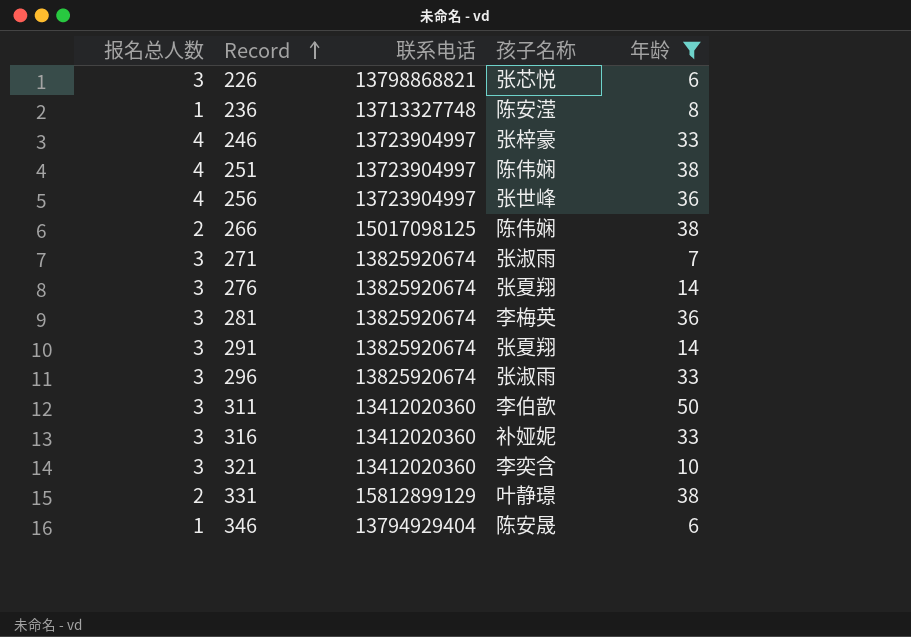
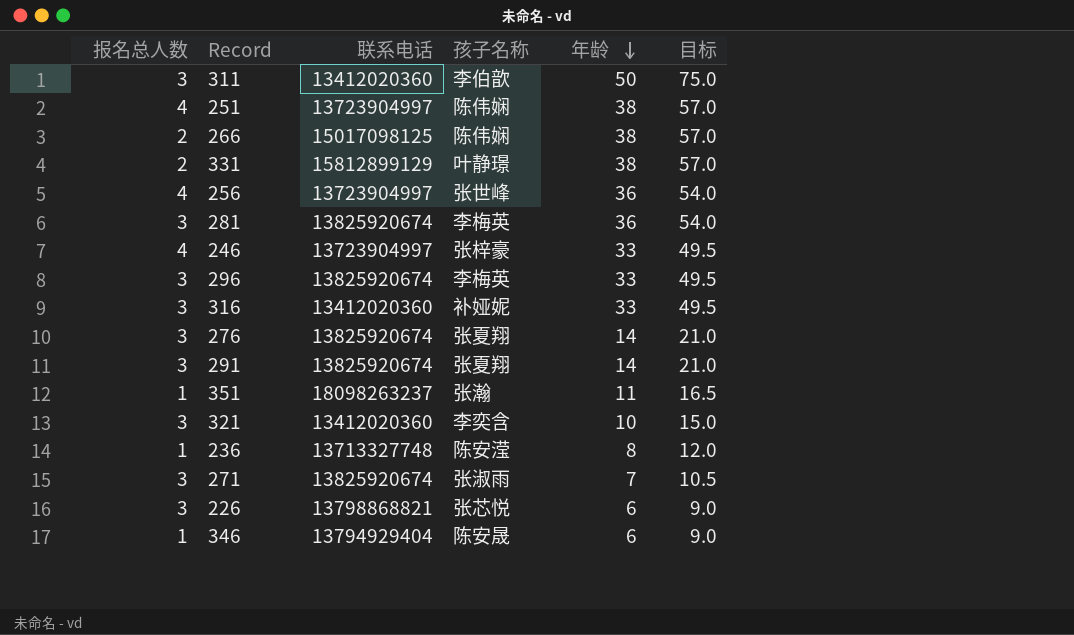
filter: 年龄 != 11 -> none
row order: Record ascending -> 年龄 descending
column 目标 | formula: none -> [年龄] * 1.5
296 | 孩子名称: 张淑雨 -> 李梅英

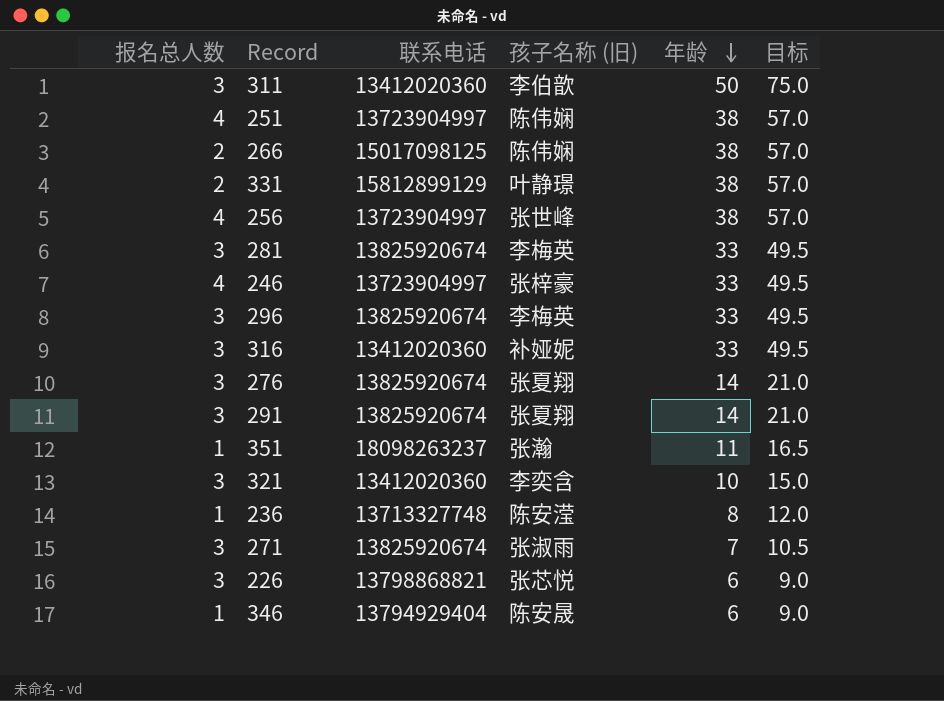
column name: 孩子名称 -> 孩子名称 (旧)
256 | 年龄: 36 -> 38
256 | 目标: 54.0 -> 57.0
281 | 年龄: 36 -> 33
281 | 目标: 54.0 -> 49.5

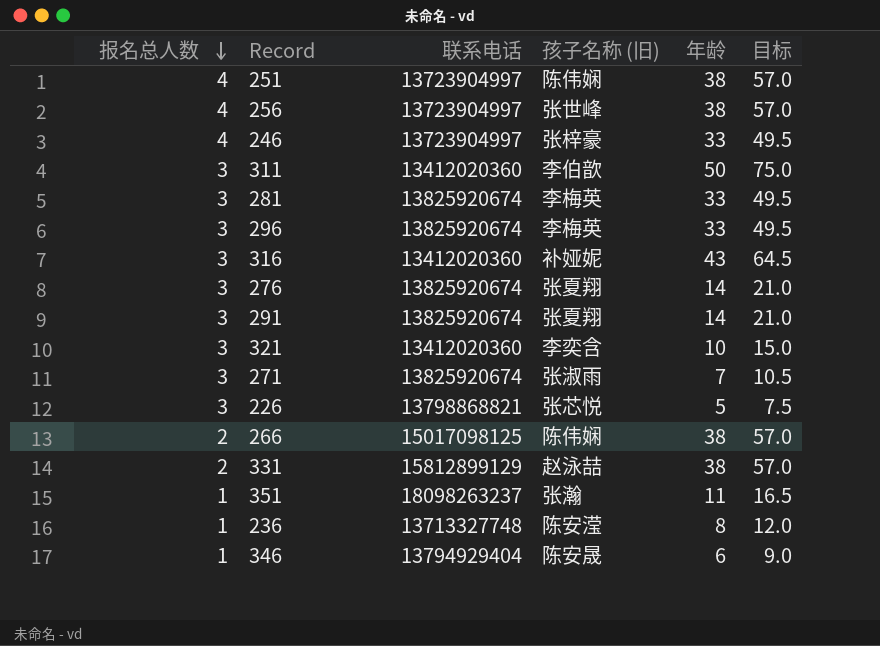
row order: 年龄 descending -> 报名总人数 descending
316 | 年龄: 33 -> 43
316 | 目标: 49.5 -> 64.5
226 | 年龄: 6 -> 5
226 | 目标: 9.0 -> 7.5
331 | 孩子名称 (旧): 叶静璟 -> 赵泳喆

